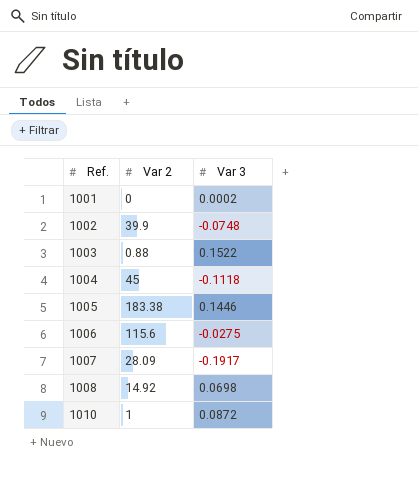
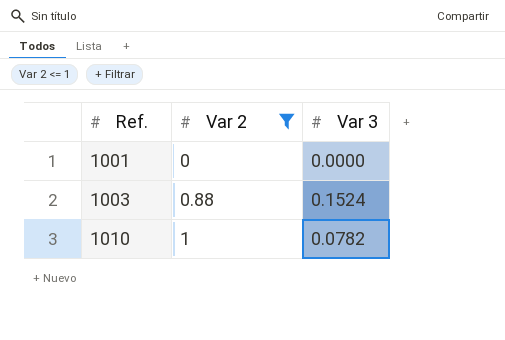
filter: none -> Var 2 <= 1
1001 | Var 3: 0.0002 -> 0.0000
1003 | Var 3: 0.1522 -> 0.1524
1010 | Var 3: 0.0872 -> 0.0782

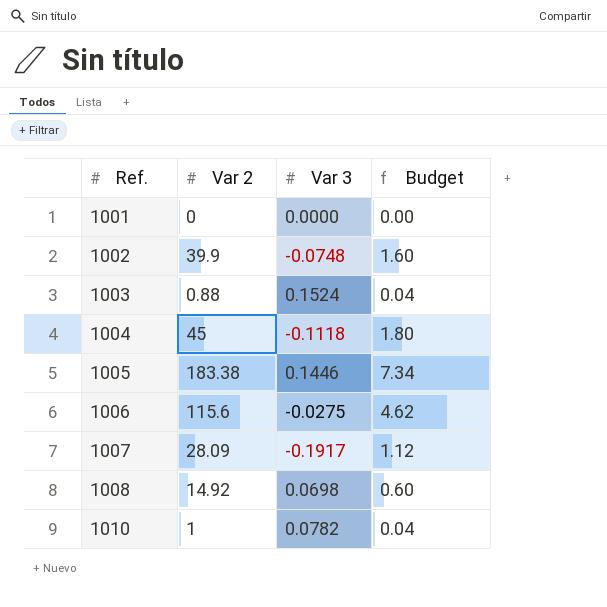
filter: Var 2 <= 1 -> none
column Budget | formula: none -> [Var 2] * 0.04

